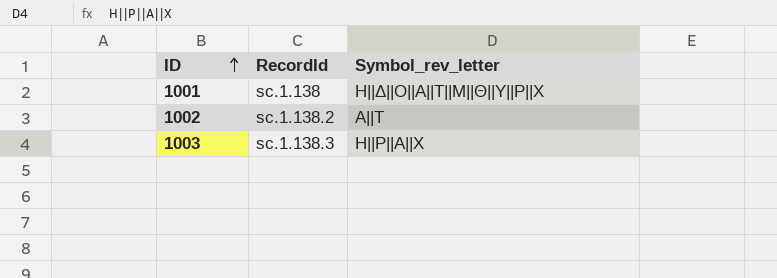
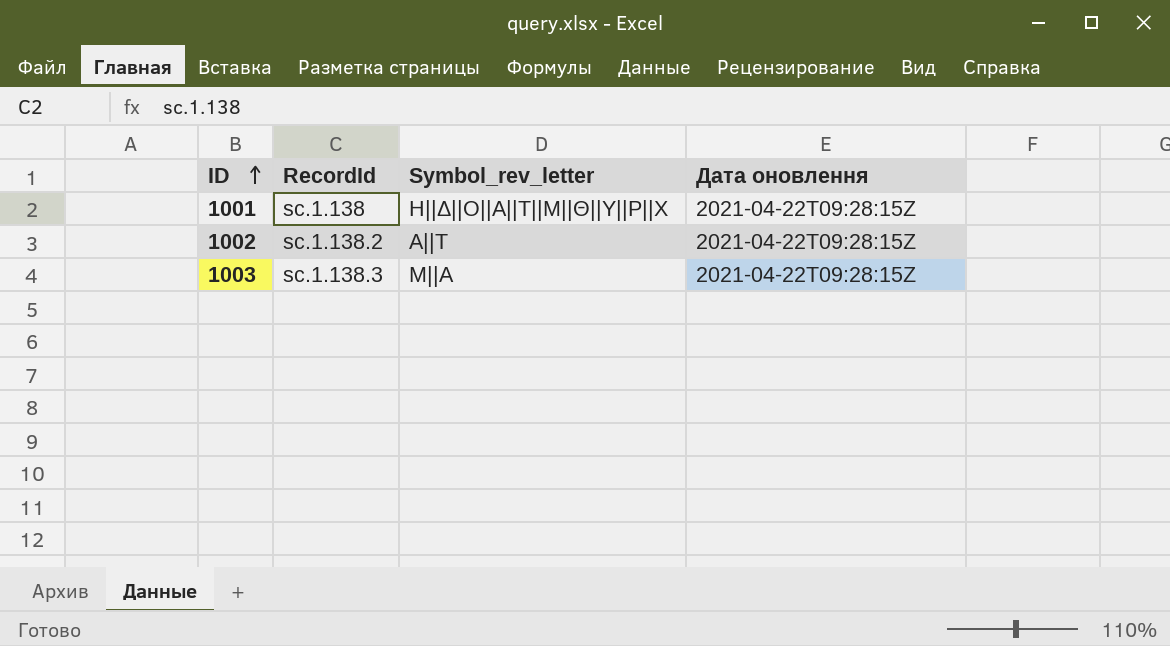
column Дата оновлення | position: none -> 4
1003 | Symbol_rev_letter: Η||Ρ||Α||Χ -> Μ||Α

